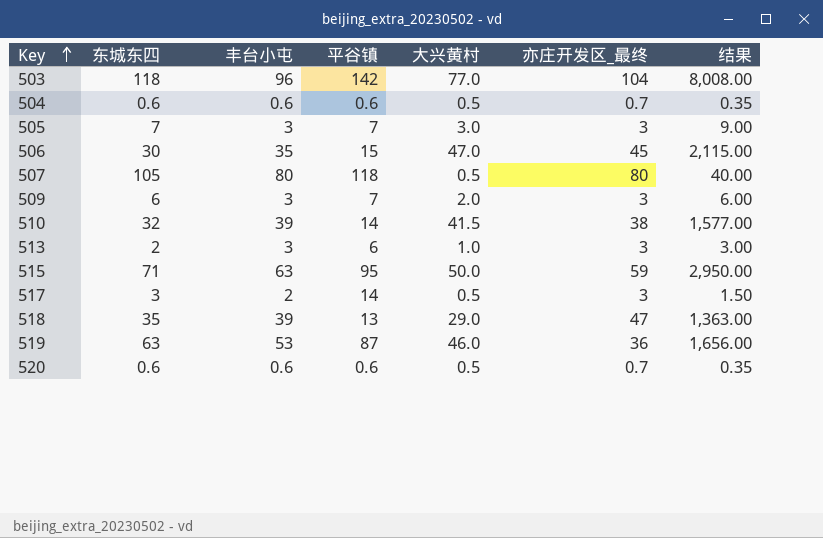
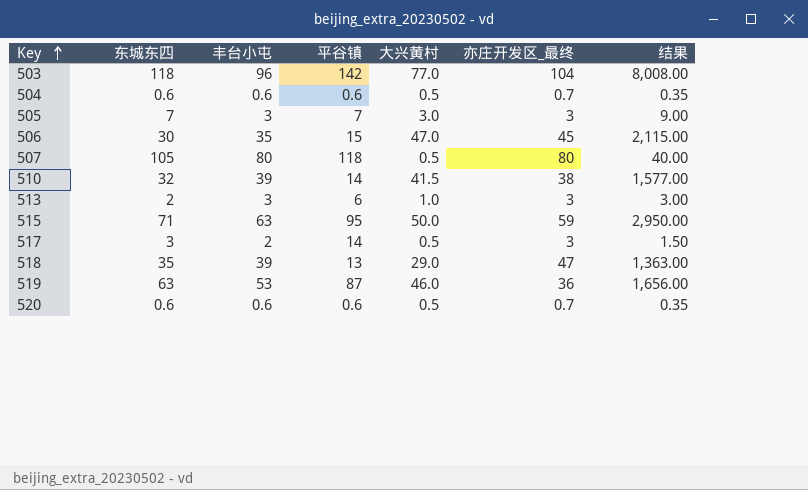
row 509: 6 | 3 | 7 | 2.0 | 3 | 6.00 -> none

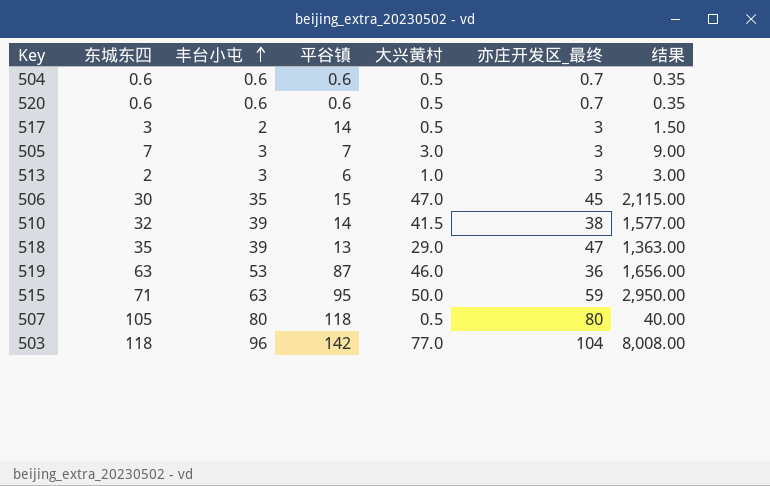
row order: Key ascending -> 丰台小屯 ascending

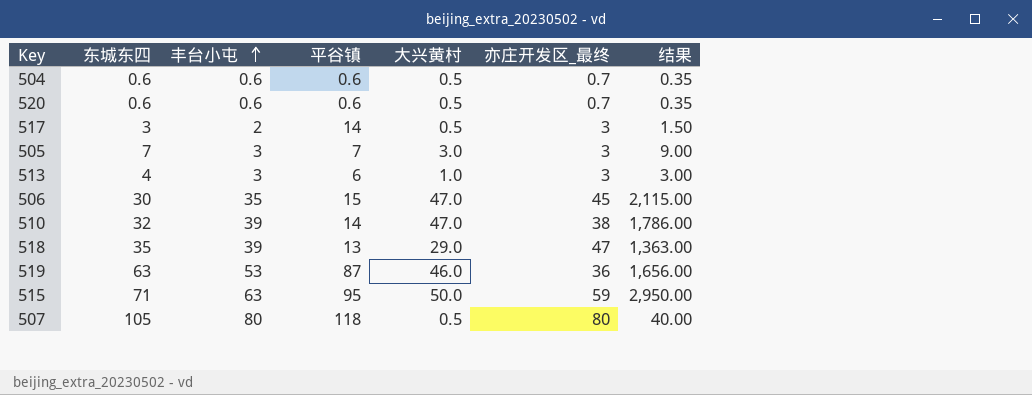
row 503: 118 | 96 | 142 | 77.0 | 104 | 8,008.00 -> none
513 | 东城东四: 2 -> 4
510 | 大兴黄村: 41.5 -> 47.0
510 | 结果: 1,577.00 -> 1,786.00

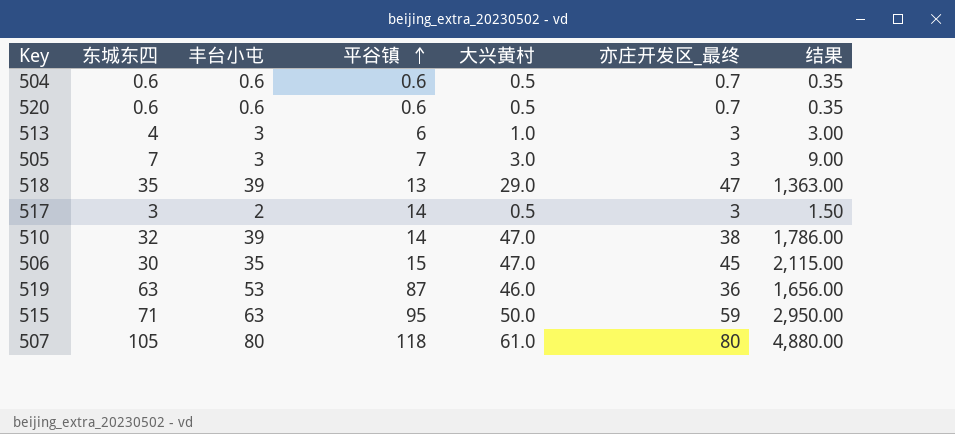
row order: 丰台小屯 ascending -> 平谷镇 ascending
507 | 大兴黄村: 0.5 -> 61.0
507 | 结果: 40.00 -> 4,880.00

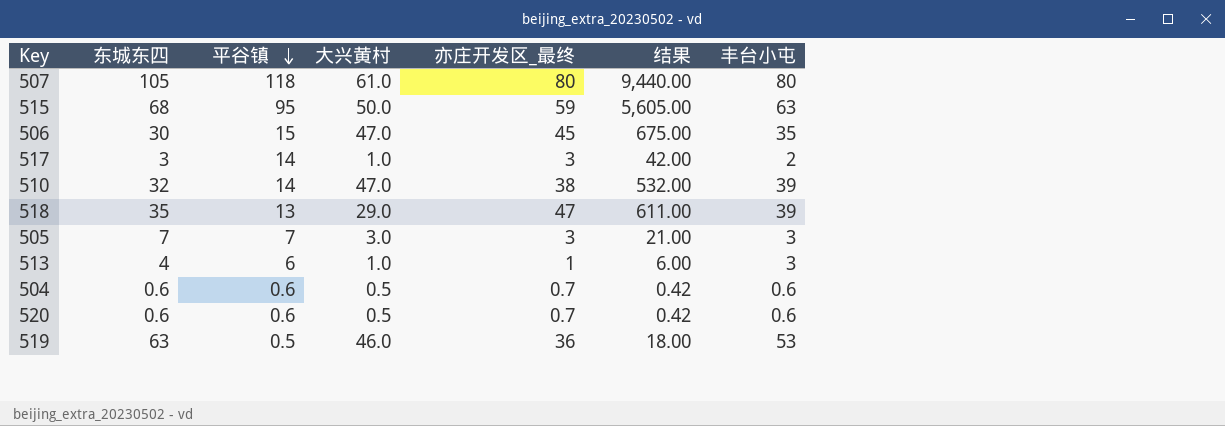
row order: 平谷镇 ascending -> 平谷镇 descending
column 结果 | formula: [大兴黄村] * [亦庄开发区_最终] -> [平谷镇] * [亦庄开发区_最终]
column 丰台小屯 | position: 3 -> 7
515 | 东城东四: 71 -> 68
517 | 大兴黄村: 0.5 -> 1.0
513 | 亦庄开发区_最终: 3 -> 1
519 | 平谷镇: 87 -> 0.5

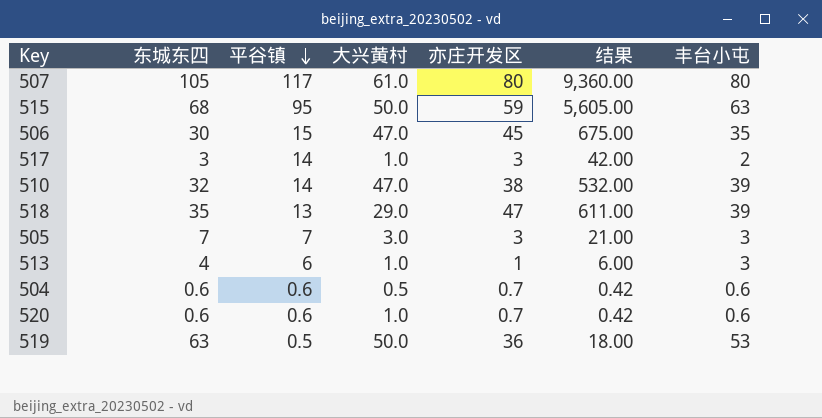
column name: 亦庄开发区_最终 -> 亦庄开发区
507 | 平谷镇: 118 -> 117
507 | 结果: 9,440.00 -> 9,360.00
520 | 大兴黄村: 0.5 -> 1.0
519 | 大兴黄村: 46.0 -> 50.0

